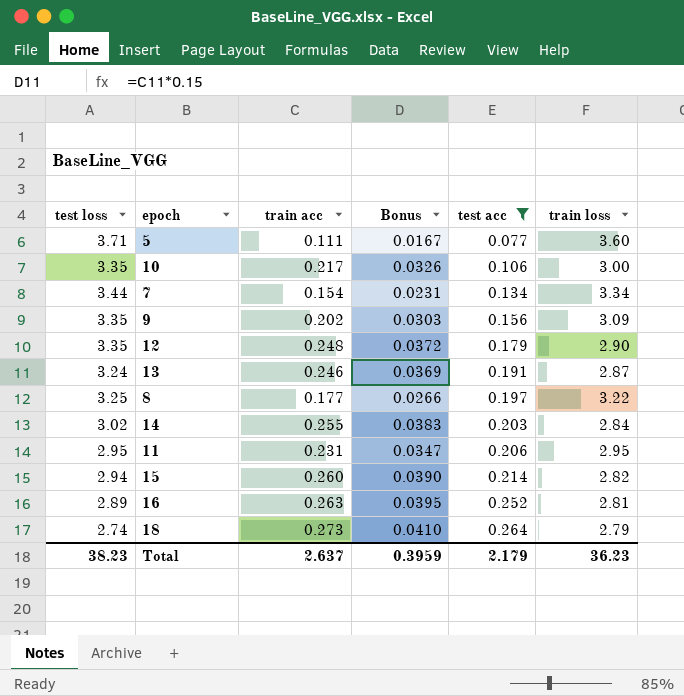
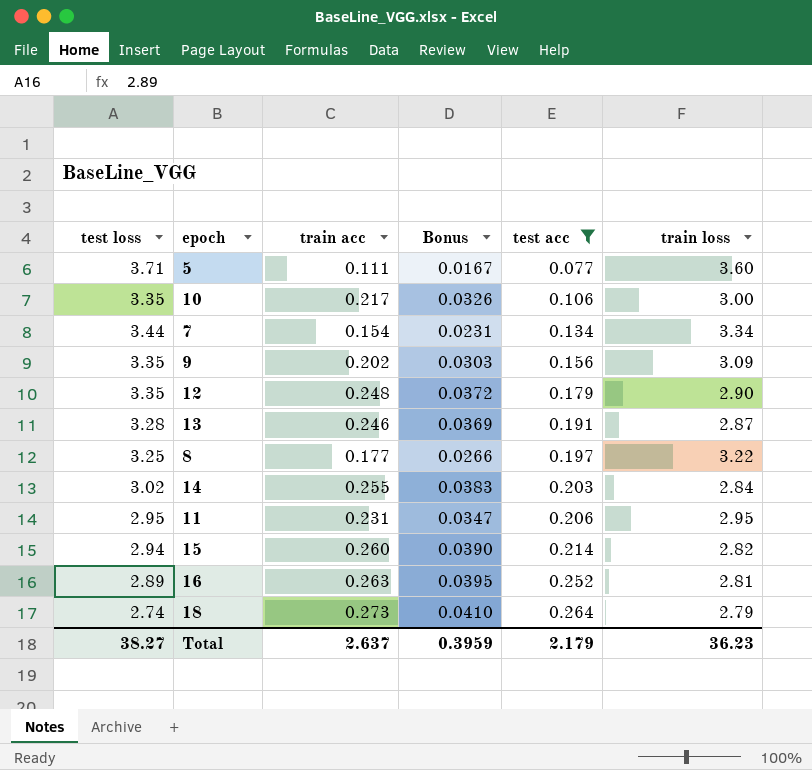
13 | test loss: 3.24 -> 3.28
Total | test loss: 38.23 -> 38.27

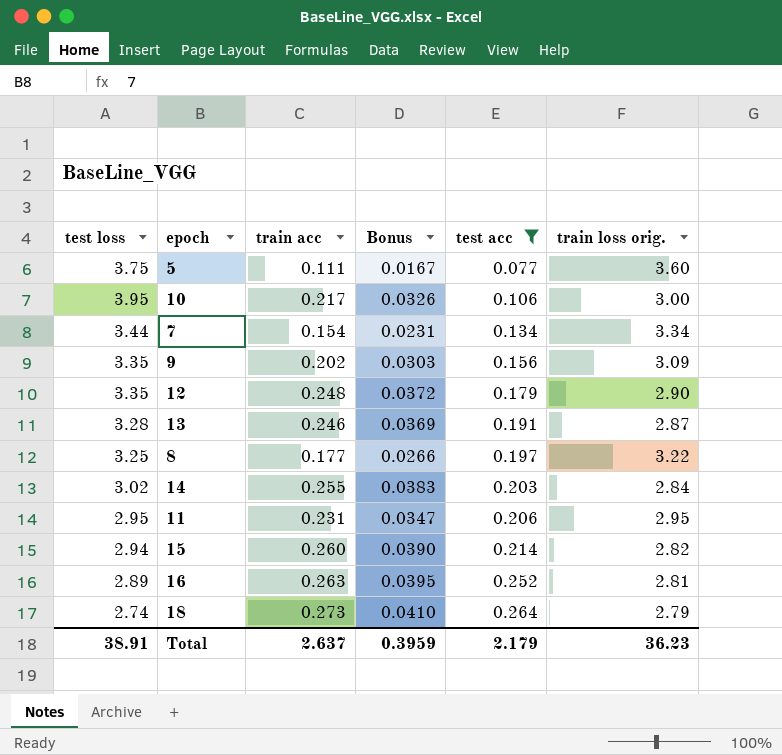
column name: train loss -> train loss orig.
5 | test loss: 3.71 -> 3.75
10 | test loss: 3.35 -> 3.95
Total | test loss: 38.27 -> 38.91

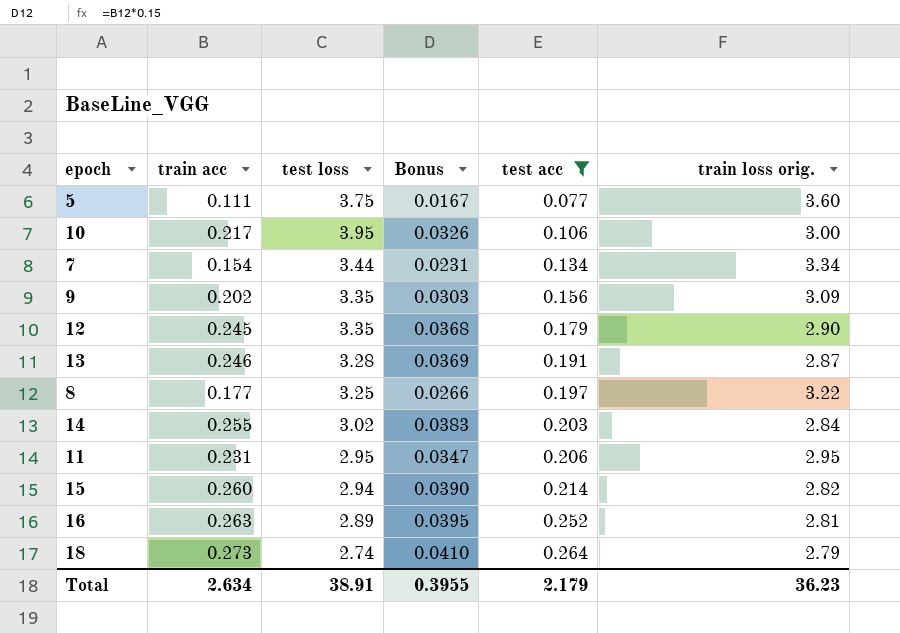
column test loss | position: 1 -> 3
12 | train acc: 0.248 -> 0.245
12 | Bonus: 0.0372 -> 0.0368
Total | train acc: 2.637 -> 2.634
Total | Bonus: 0.3959 -> 0.3955

